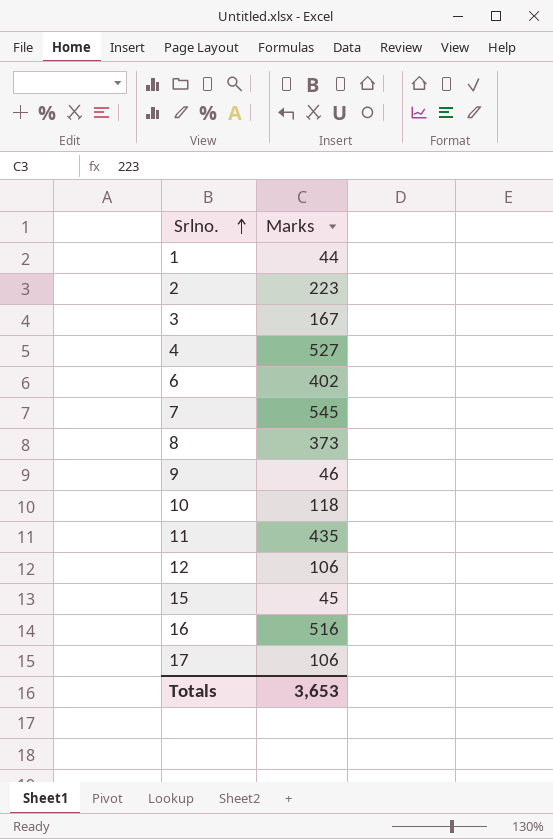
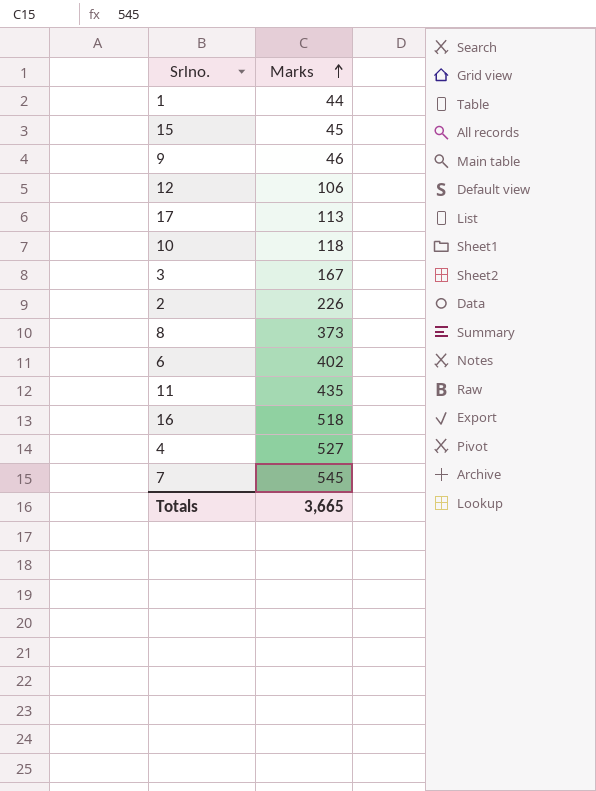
row order: Srlno. ascending -> Marks ascending
17 | Marks: 106 -> 113
2 | Marks: 223 -> 226
16 | Marks: 516 -> 518
Totals | Marks: 3,653 -> 3,665

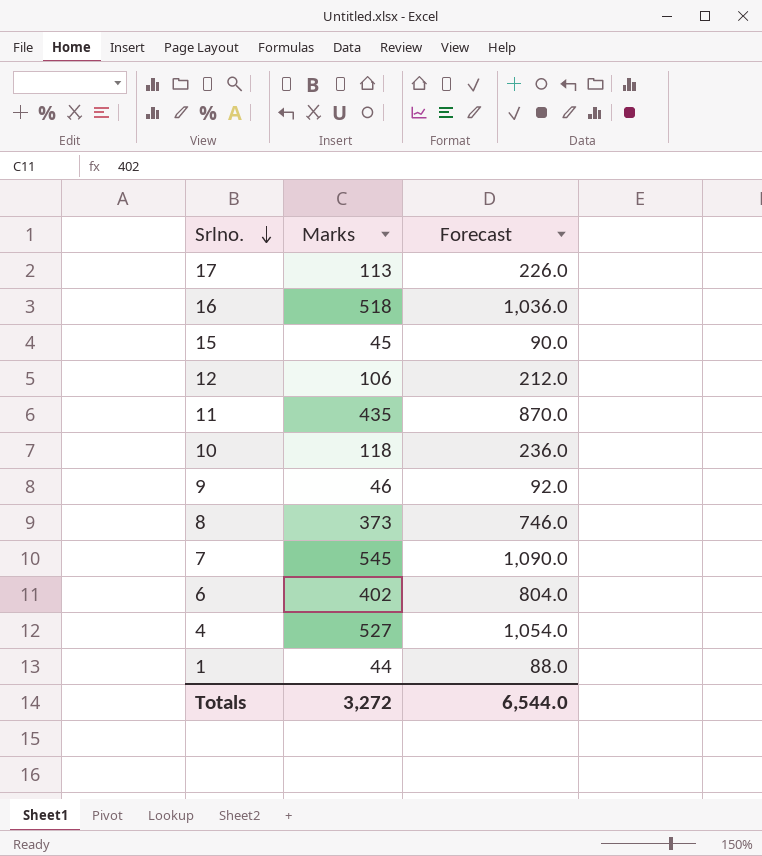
row order: Marks ascending -> Srlno. descending
column Forecast | formula: none -> [Marks] * 2
row 3: 167 -> none
row 2: 226 -> none
Totals | Marks: 3,665 -> 3,272

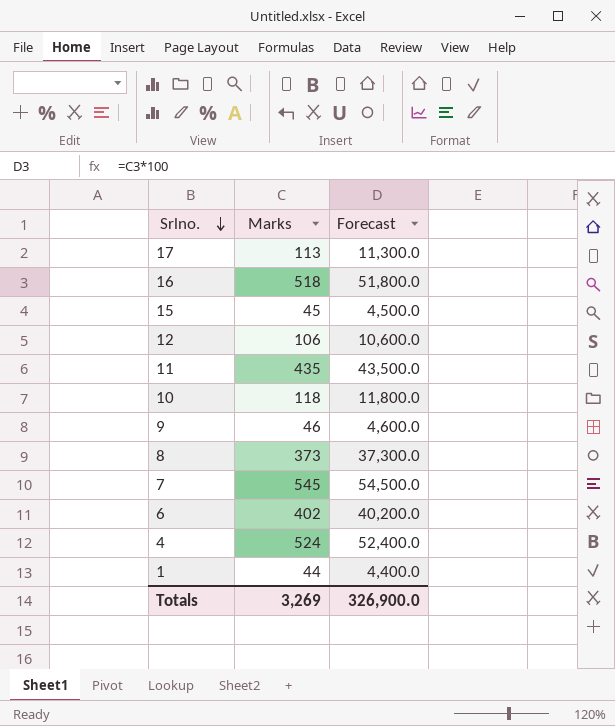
column Forecast | formula: [Marks] * 2 -> [Marks] * 100
4 | Marks: 527 -> 524
Totals | Marks: 3,272 -> 3,269
Totals | Forecast: 6,544.0 -> 326,900.0

